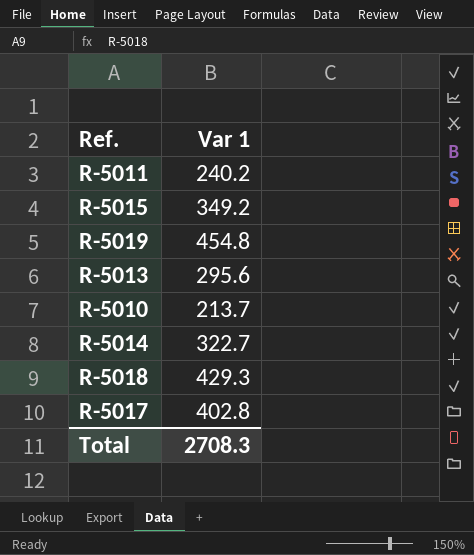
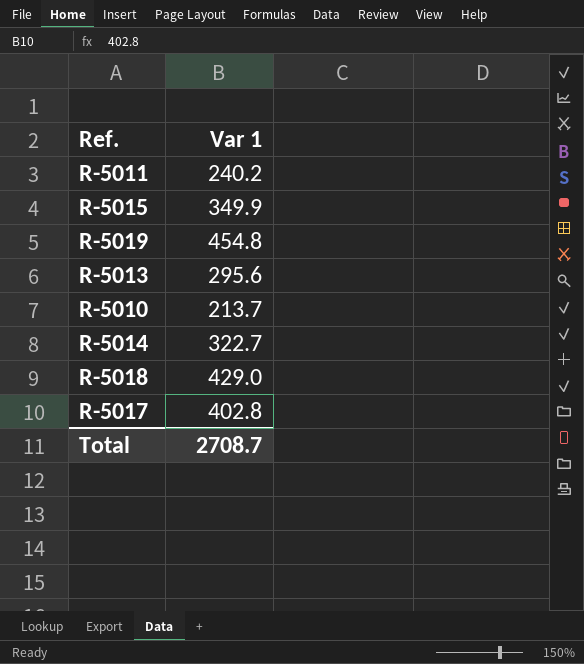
R-5015 | Var 1: 349.2 -> 349.9
R-5018 | Var 1: 429.3 -> 429.0
Total | Var 1: 2708.3 -> 2708.7

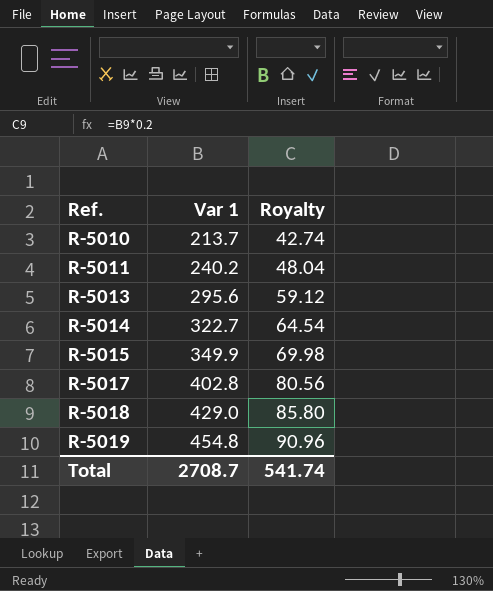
row order: none -> Ref. ascending
column Royalty | formula: none -> [Var 1] * 0.2

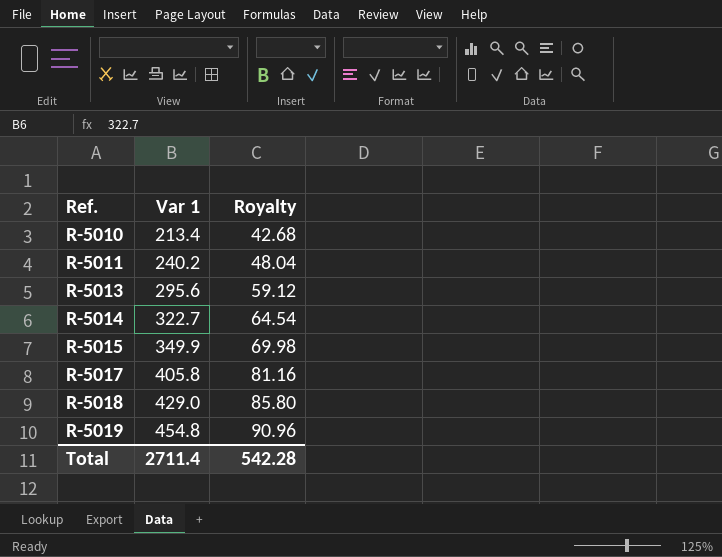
R-5010 | Var 1: 213.7 -> 213.4
R-5010 | Royalty: 42.74 -> 42.68
R-5017 | Var 1: 402.8 -> 405.8
R-5017 | Royalty: 80.56 -> 81.16
Total | Var 1: 2708.7 -> 2711.4
Total | Royalty: 541.74 -> 542.28

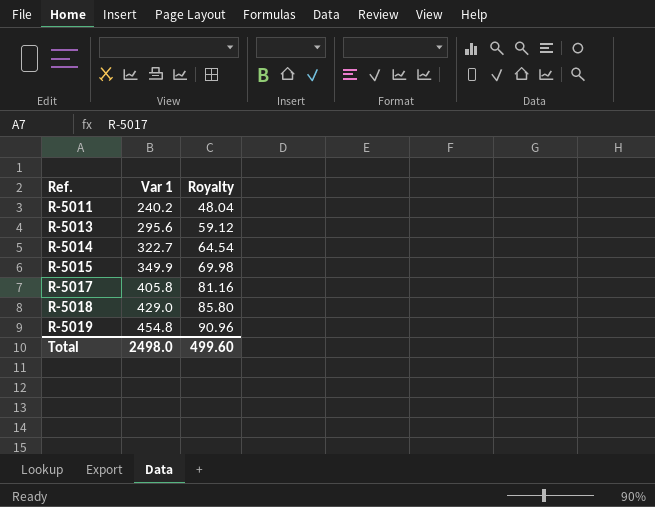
row R-5010: 213.4 | 42.68 -> none
Total | Var 1: 2711.4 -> 2498.0
Total | Royalty: 542.28 -> 499.60

